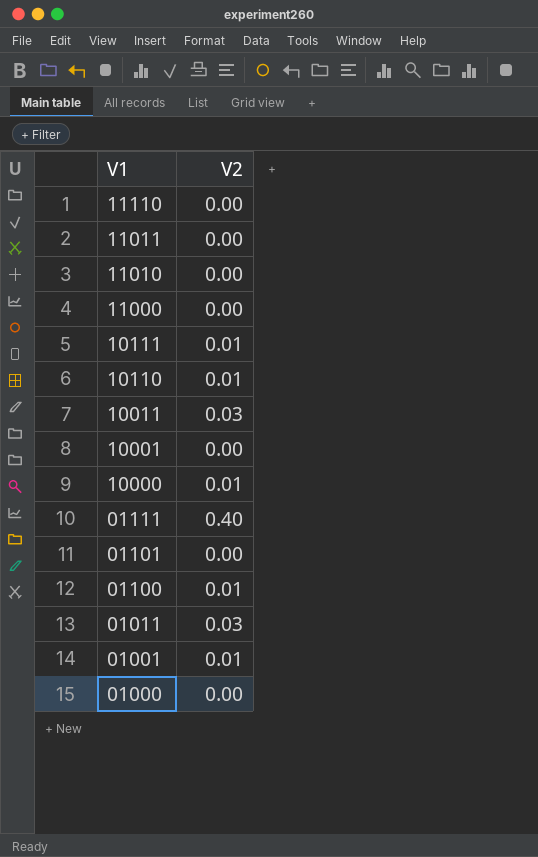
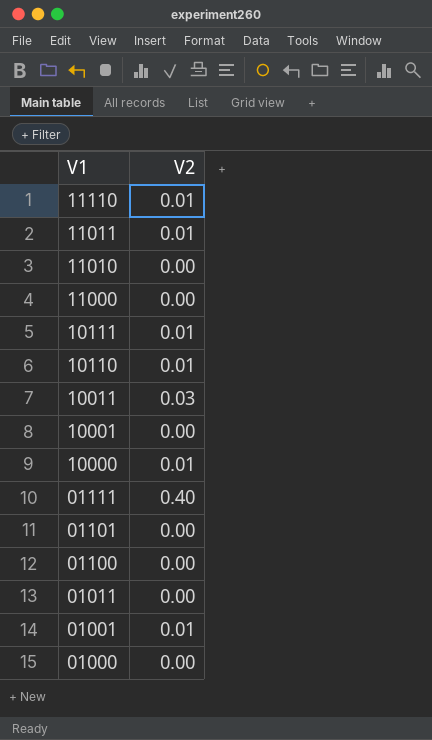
11110 | V2: 0.00 -> 0.01
11011 | V2: 0.00 -> 0.01
01100 | V2: 0.01 -> 0.00
01011 | V2: 0.03 -> 0.00

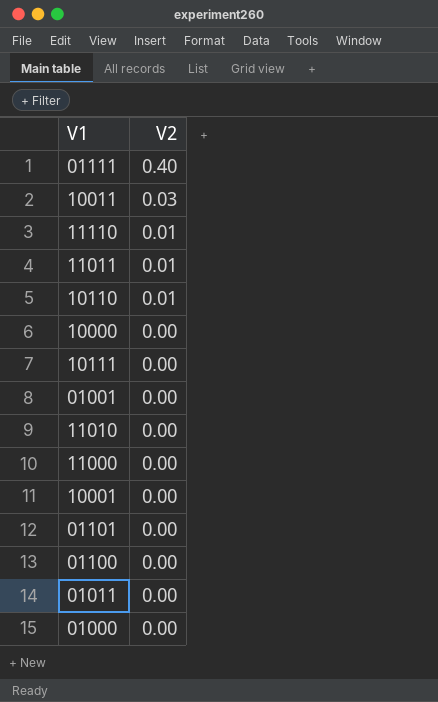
row order: V1 descending -> V2 descending
10000 | V2: 0.01 -> 0.00
10111 | V2: 0.01 -> 0.00
01001 | V2: 0.01 -> 0.00

